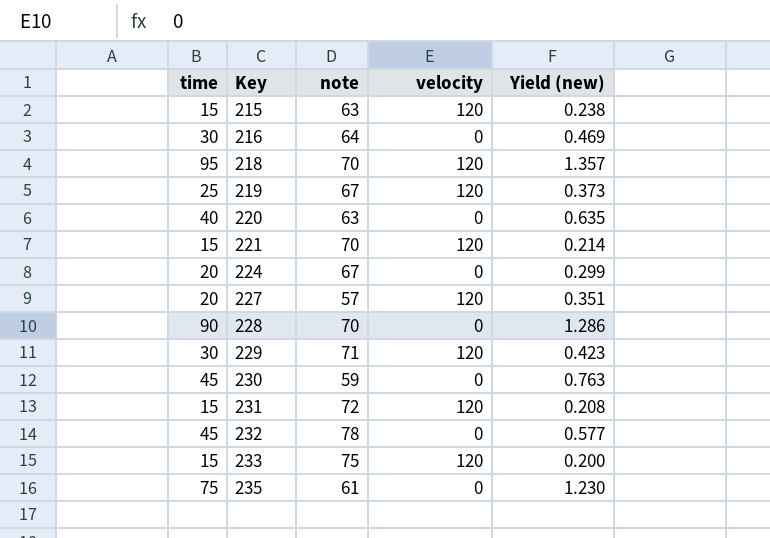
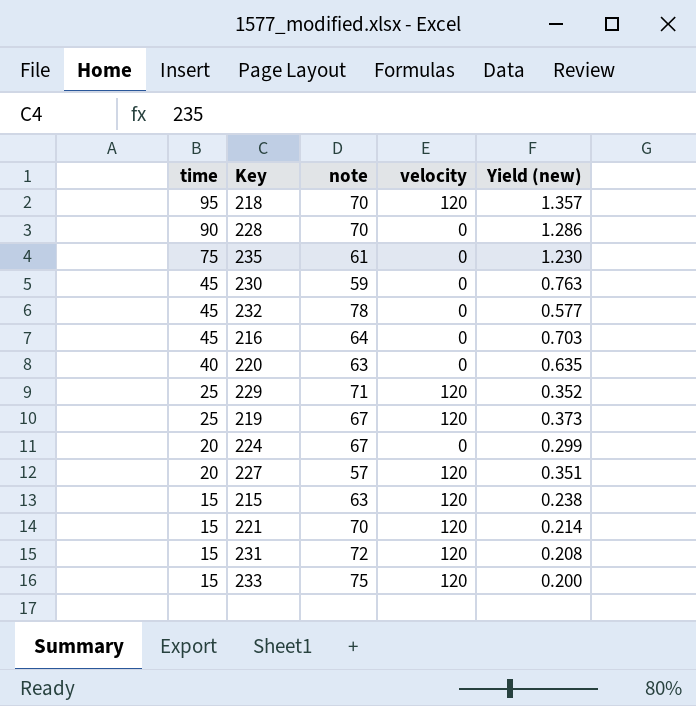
row order: Key ascending -> time descending
216 | time: 30 -> 45
216 | Yield (new): 0.469 -> 0.703
229 | time: 30 -> 25
229 | Yield (new): 0.423 -> 0.352

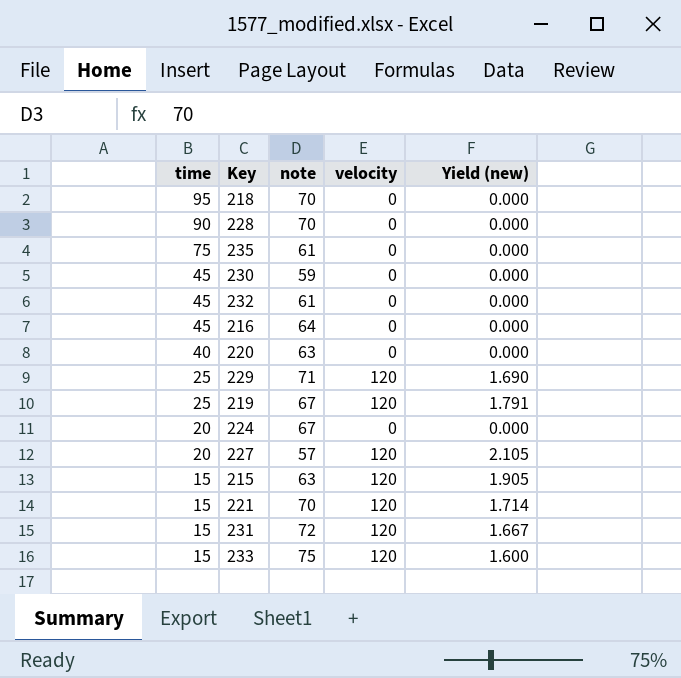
column Yield (new) | formula: [time] / [note] -> [velocity] / [note]
218 | velocity: 120 -> 0
232 | note: 78 -> 61

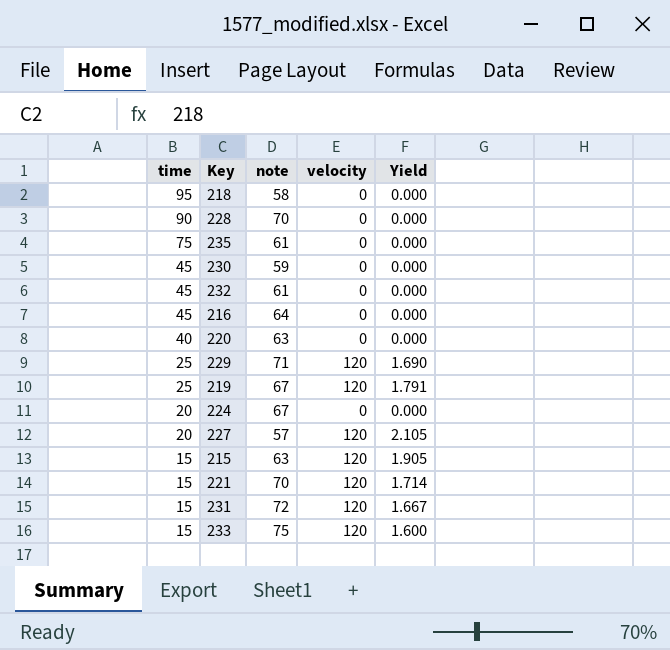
column name: Yield (new) -> Yield
218 | note: 70 -> 58

